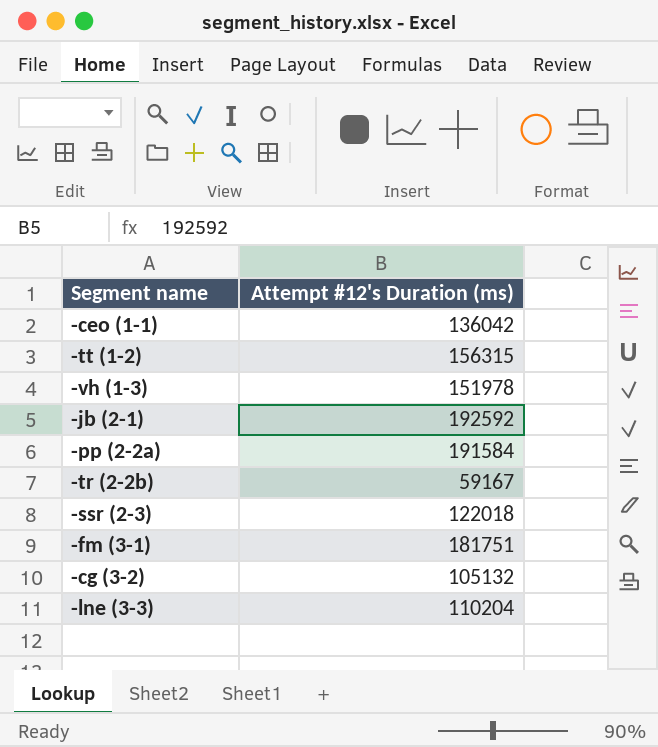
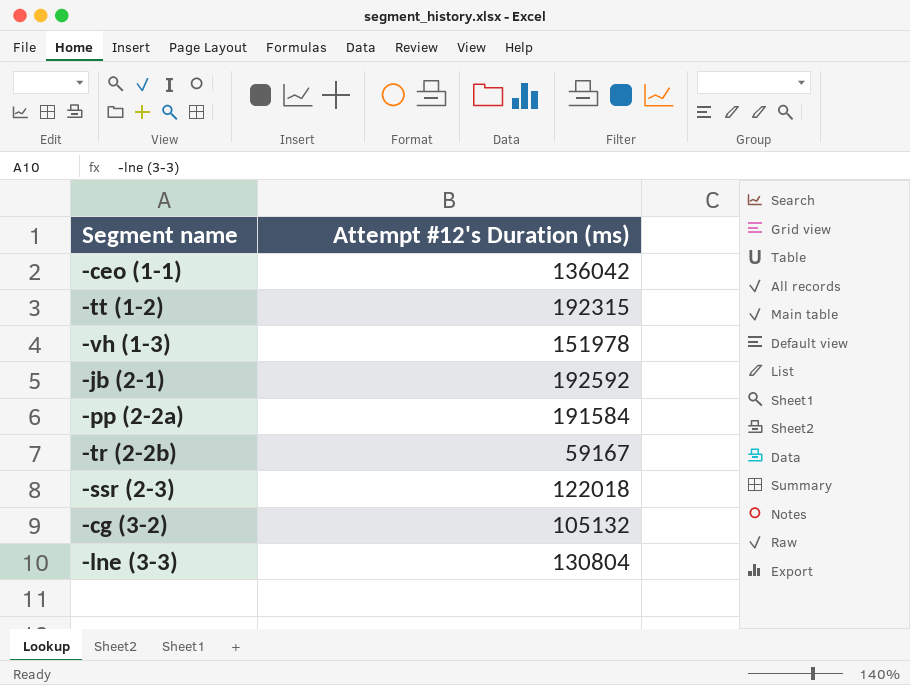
row -fm (3-1): 181751 -> none
-tt (1-2) | Attempt #12's Duration (ms): 156315 -> 192315
-lne (3-3) | Attempt #12's Duration (ms): 110204 -> 130804

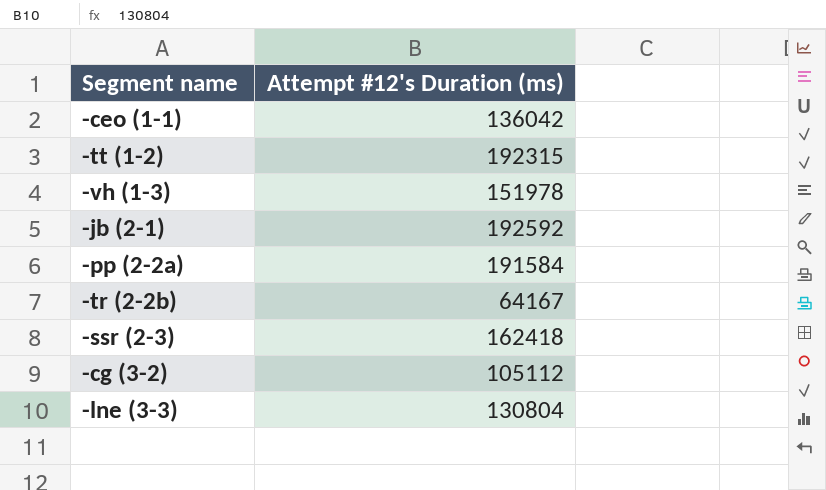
-tr (2-2b) | Attempt #12's Duration (ms): 59167 -> 64167
-ssr (2-3) | Attempt #12's Duration (ms): 122018 -> 162418
-cg (3-2) | Attempt #12's Duration (ms): 105132 -> 105112

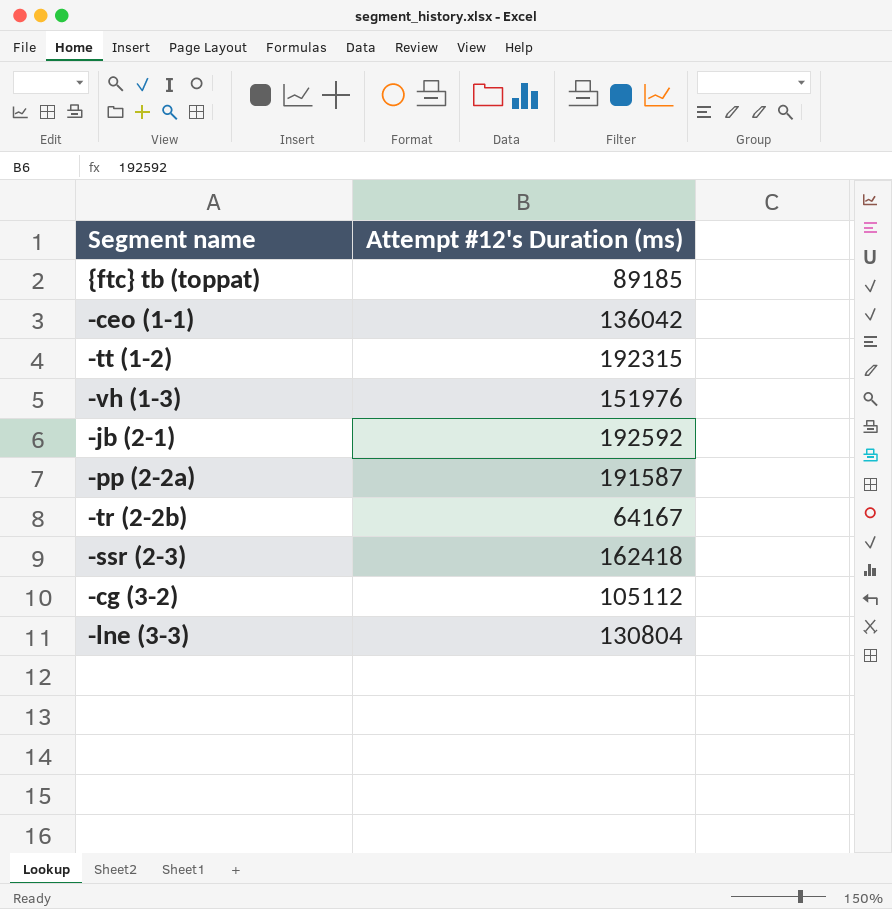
row {ftc} tb (toppat): none -> 89185
-vh (1-3) | Attempt #12's Duration (ms): 151978 -> 151976
-pp (2-2a) | Attempt #12's Duration (ms): 191584 -> 191587

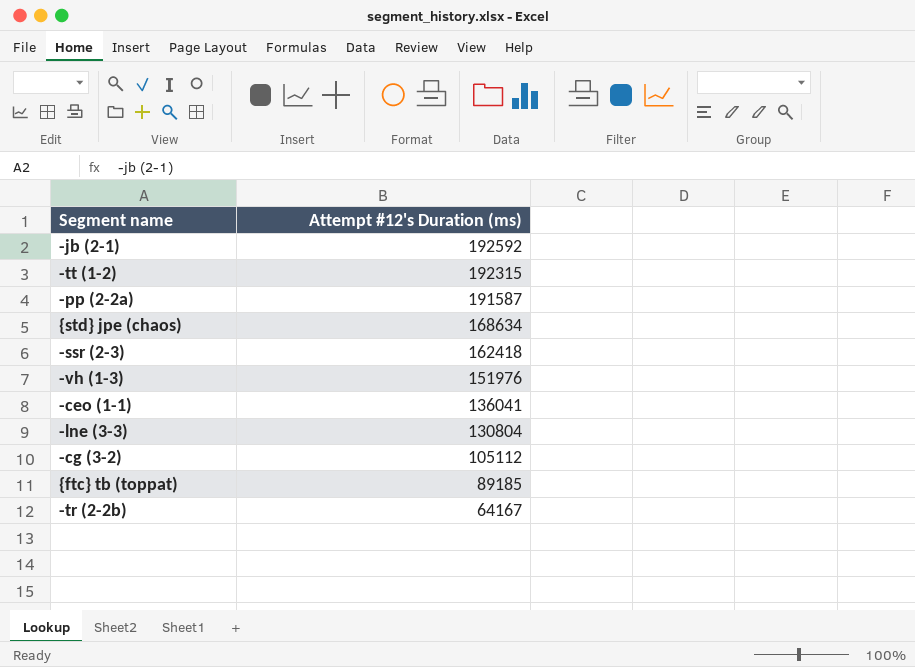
row order: none -> Attempt #12's Duration (ms) descending
row {std} jpe (chaos): none -> 168634
-ceo (1-1) | Attempt #12's Duration (ms): 136042 -> 136041

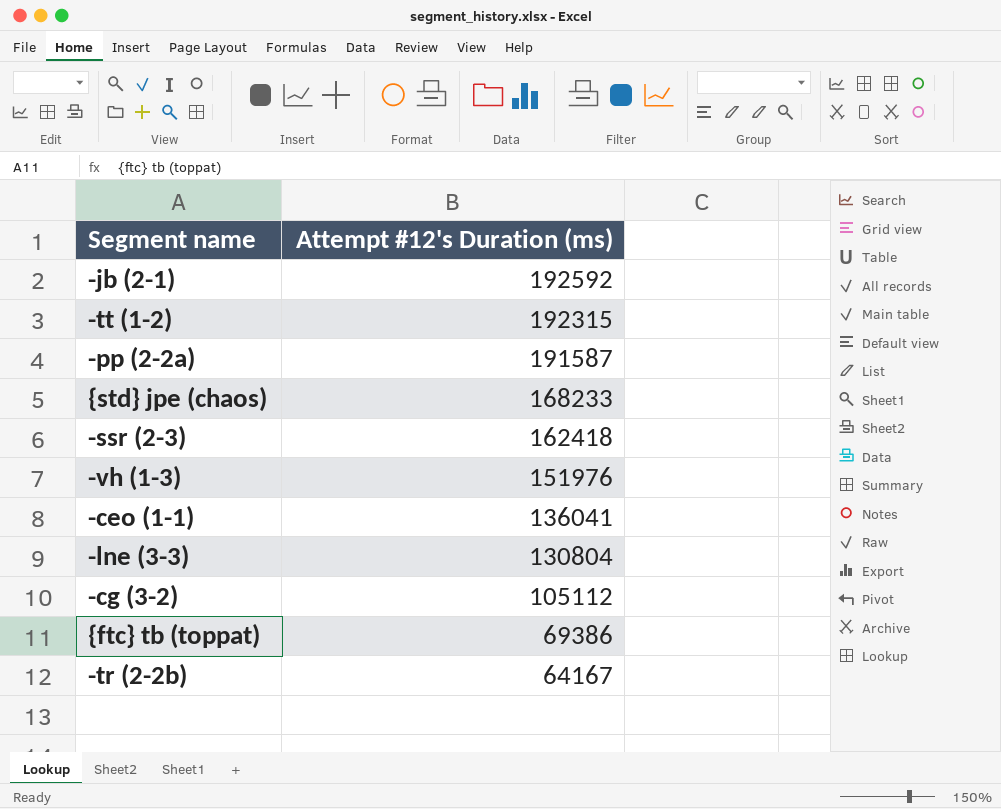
{std} jpe (chaos) | Attempt #12's Duration (ms): 168634 -> 168233
{ftc} tb (toppat) | Attempt #12's Duration (ms): 89185 -> 69386

